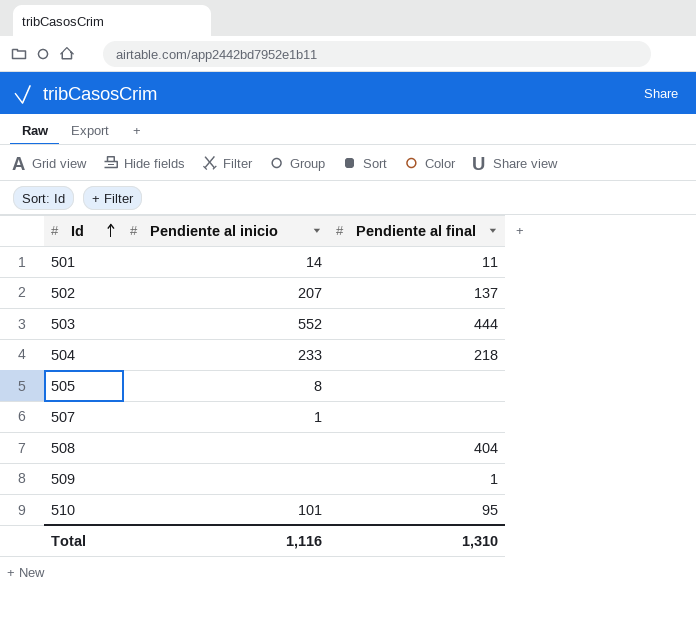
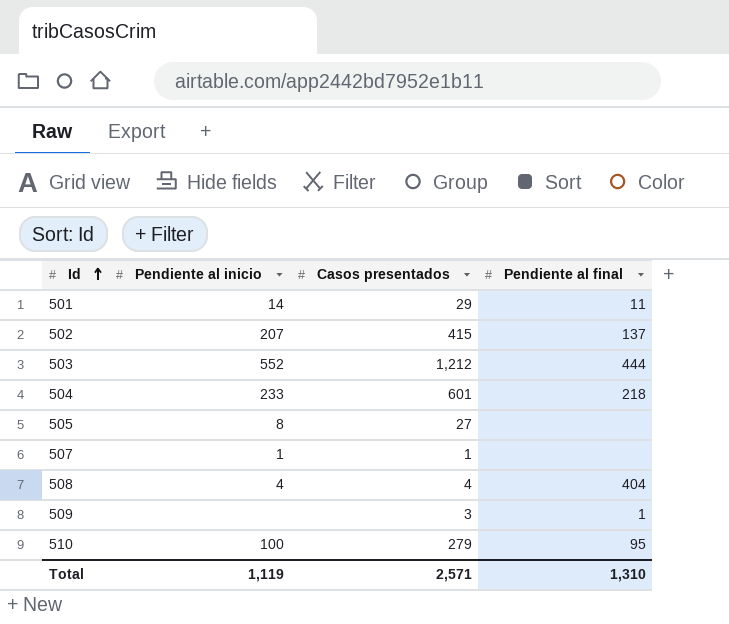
column Casos presentados | position: none -> 3
508 | Pendiente al inicio: none -> 4
510 | Pendiente al inicio: 101 -> 100
Total | Pendiente al inicio: 1,116 -> 1,119

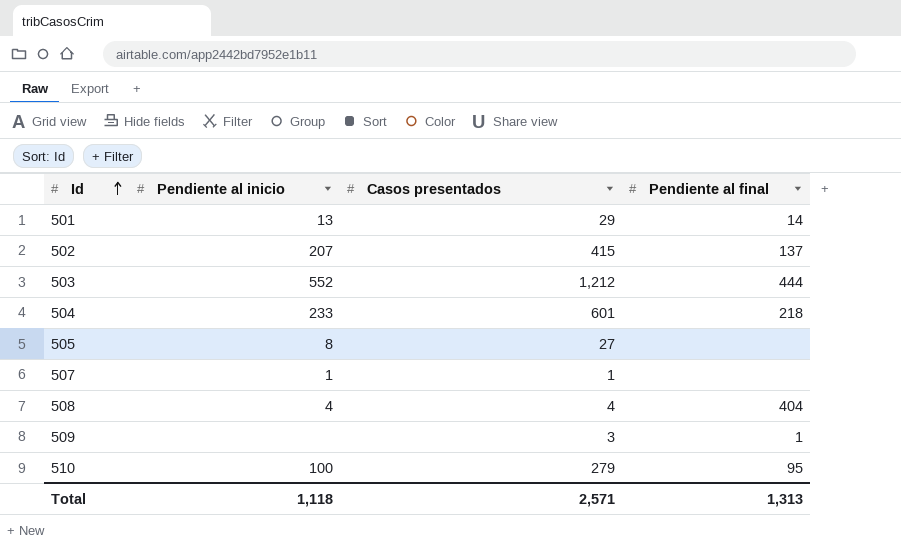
501 | Pendiente al inicio: 14 -> 13
501 | Pendiente al final: 11 -> 14
Total | Pendiente al inicio: 1,119 -> 1,118
Total | Pendiente al final: 1,310 -> 1,313

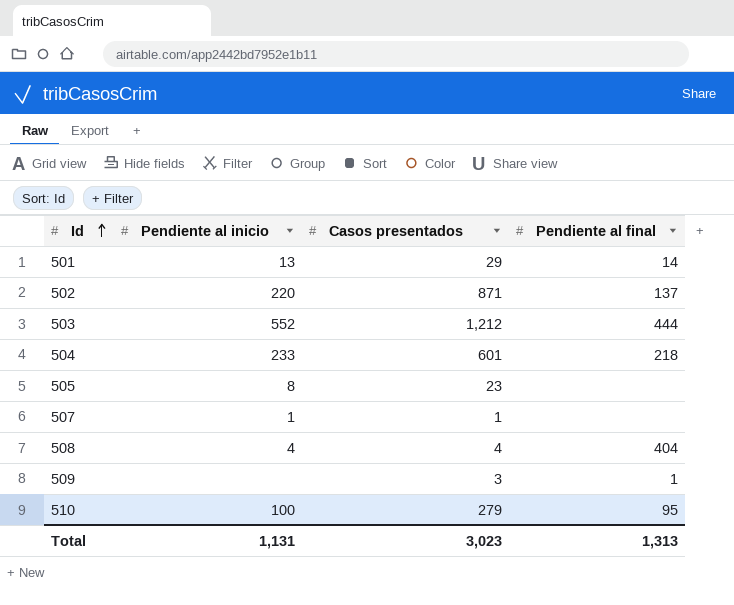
502 | Pendiente al inicio: 207 -> 220
502 | Casos presentados: 415 -> 871
505 | Casos presentados: 27 -> 23
Total | Pendiente al inicio: 1,118 -> 1,131
Total | Casos presentados: 2,571 -> 3,023

